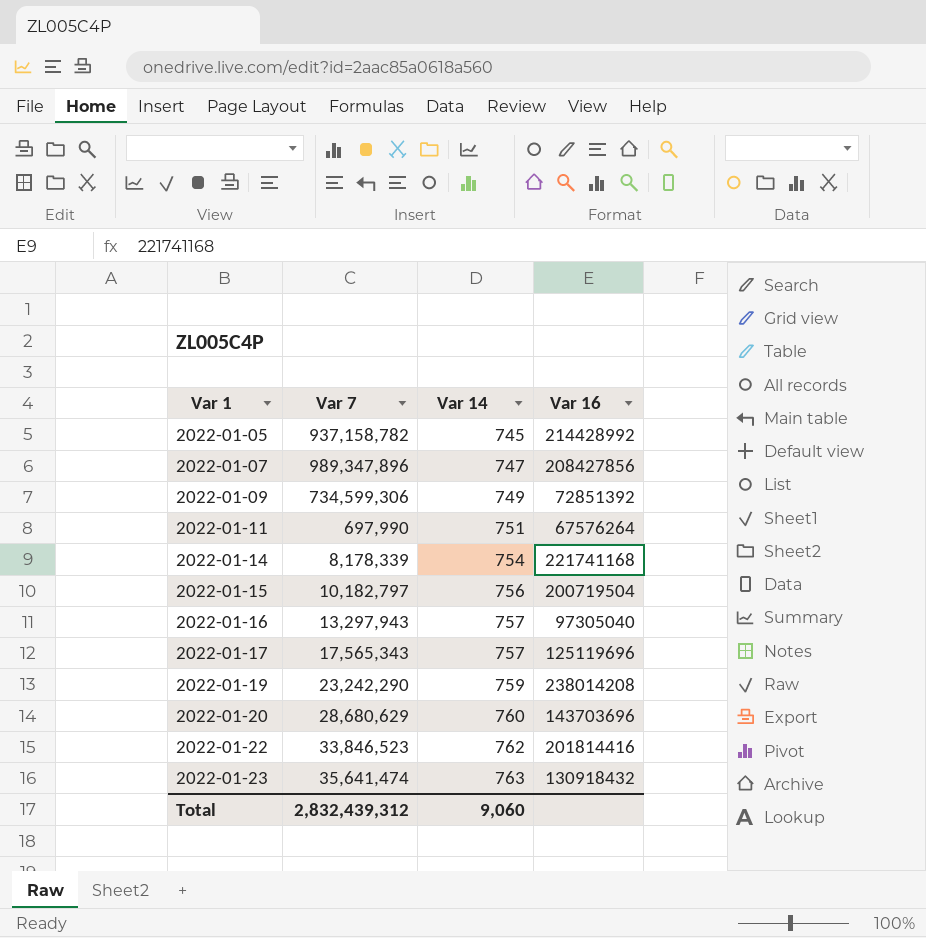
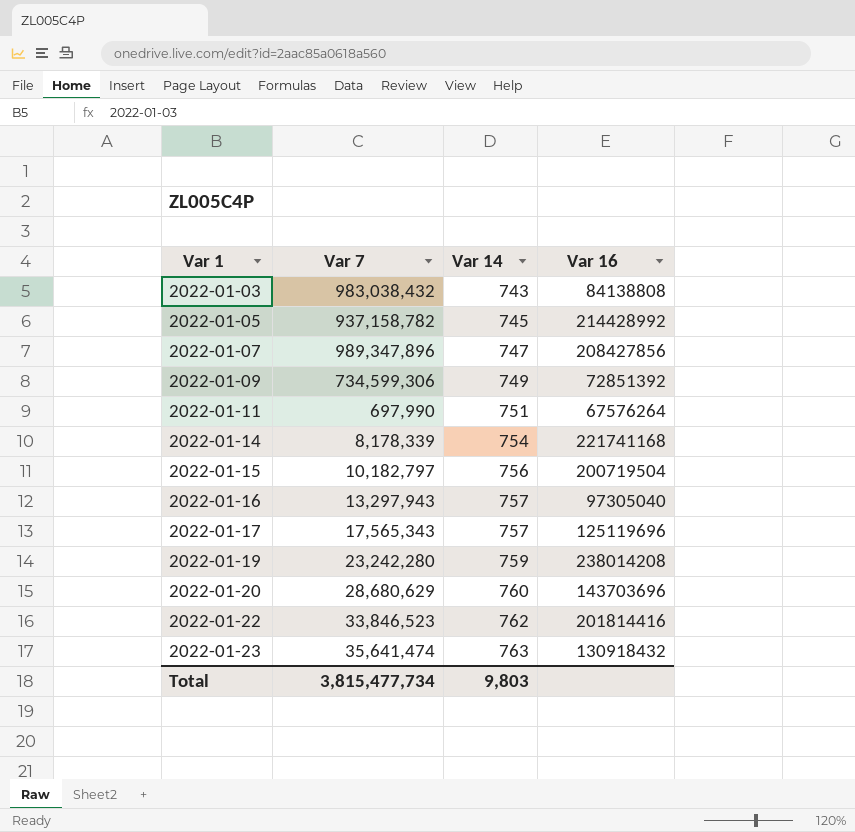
row 2022-01-03: none -> 983,038,432 | 743 | 84138808
2022-01-19 | Var 7: 23,242,290 -> 23,242,280
Total | Var 7: 2,832,439,312 -> 3,815,477,734
Total | Var 14: 9,060 -> 9,803

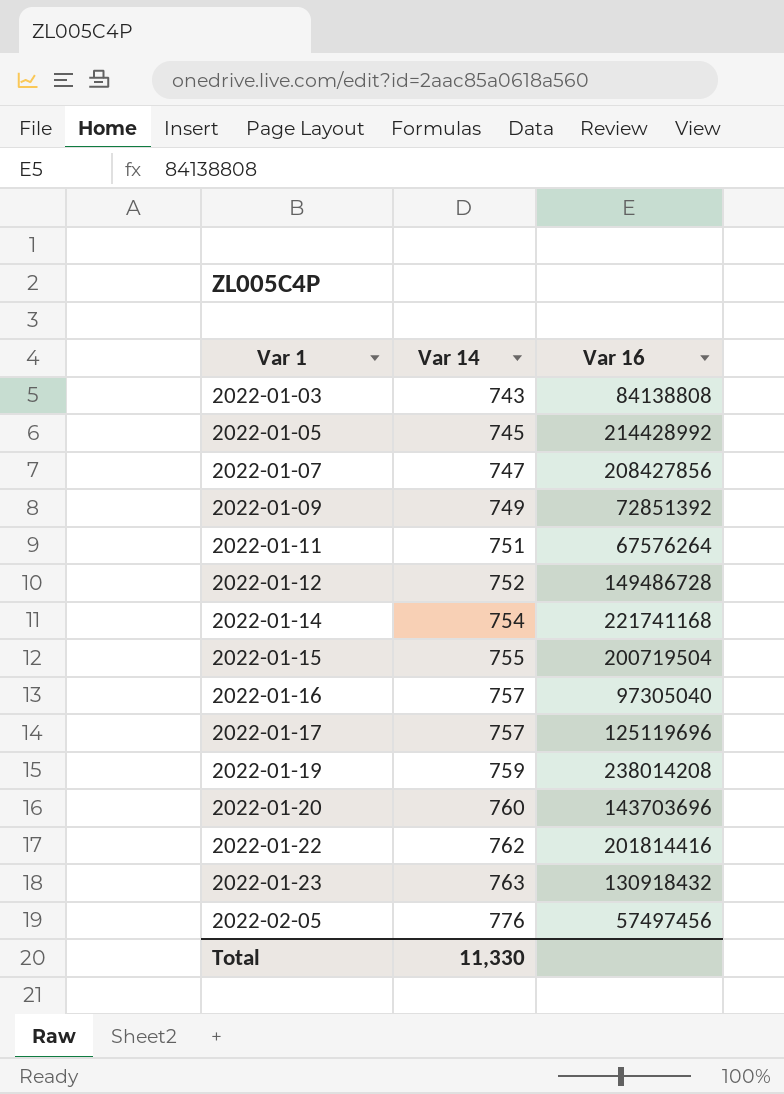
column Var 7 | position: 2 -> none
row 2022-01-12: none -> 752 | 149486728
2022-01-15 | Var 14: 756 -> 755
row 2022-02-05: none -> 776 | 57497456
Total | Var 14: 9,803 -> 11,330

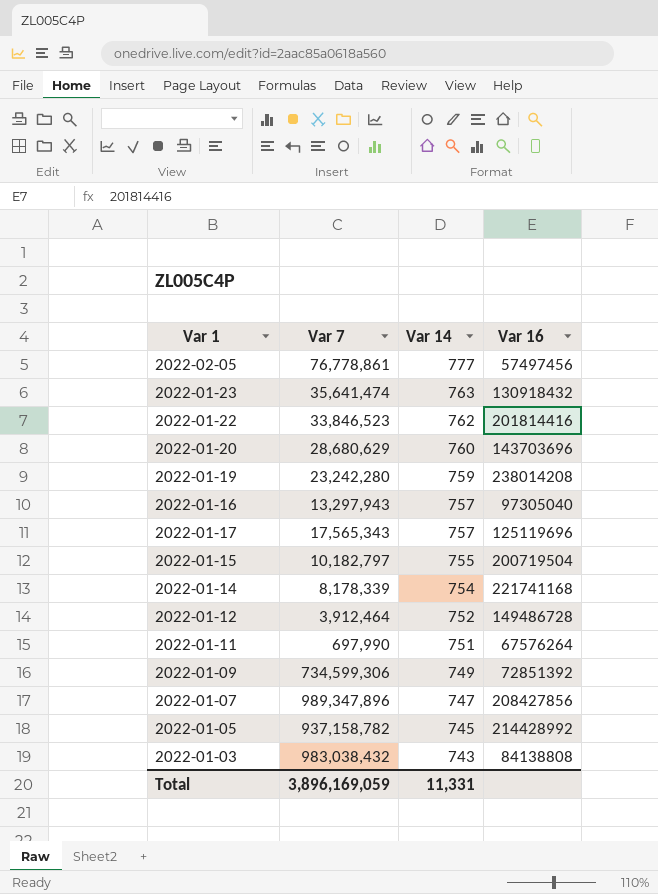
row order: Var 1 ascending -> Var 14 descending
column Var 7 | position: none -> 2
2022-02-05 | Var 14: 776 -> 777
Total | Var 14: 11,330 -> 11,331

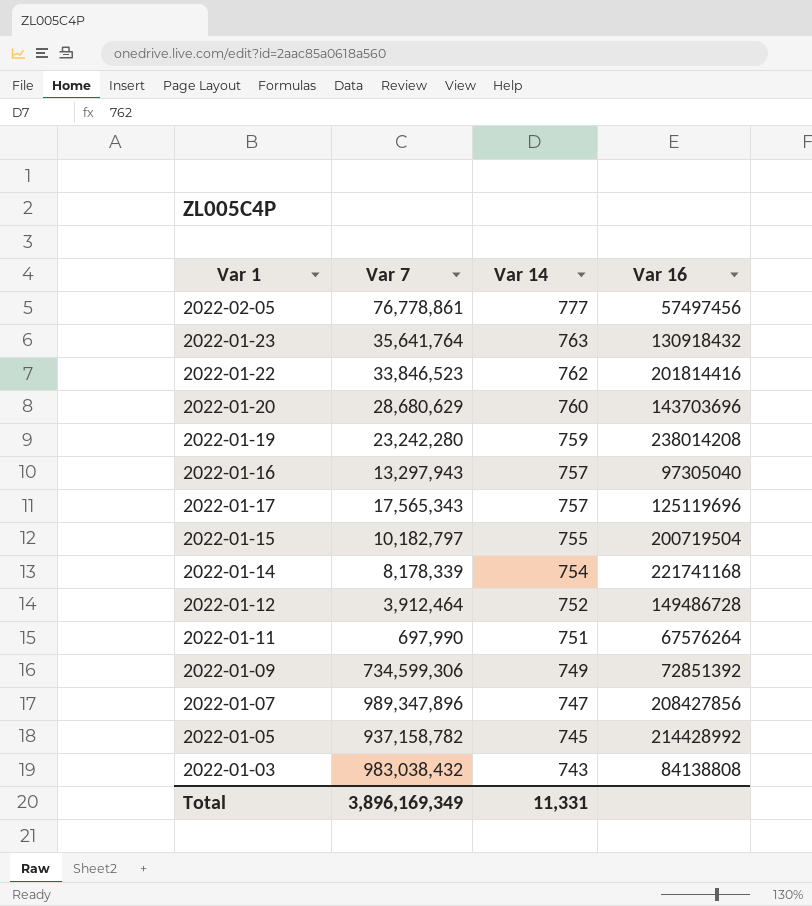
2022-01-23 | Var 7: 35,641,474 -> 35,641,764
Total | Var 7: 3,896,169,059 -> 3,896,169,349

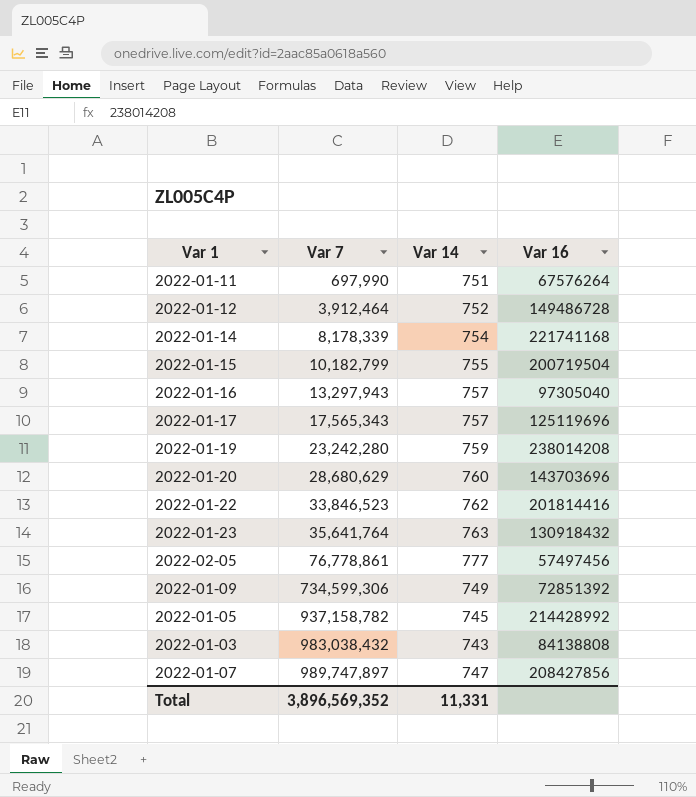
row order: Var 14 descending -> Var 7 ascending
2022-01-15 | Var 7: 10,182,797 -> 10,182,799
2022-01-07 | Var 7: 989,347,896 -> 989,747,897
Total | Var 7: 3,896,169,349 -> 3,896,569,352

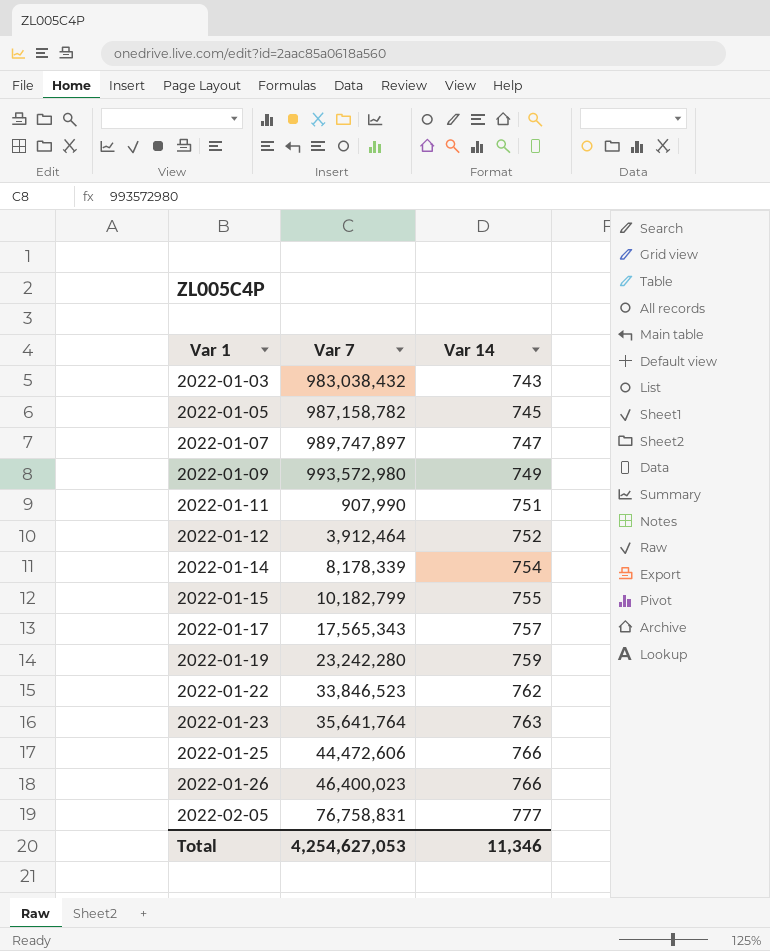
row order: Var 7 ascending -> Var 1 ascending
column Var 16 | position: 4 -> none
row 2022-01-16: 13,297,943 | 757 | 97305040 -> none
row 2022-01-20: 28,680,629 | 760 | 143703696 -> none
2022-01-05 | Var 7: 937,158,782 -> 987,158,782
2022-01-09 | Var 7: 734,599,306 -> 993,572,980
2022-01-11 | Var 7: 697,990 -> 907,990
row 2022-01-25: none -> 44,472,606 | 766
row 2022-01-26: none -> 46,400,023 | 766
2022-02-05 | Var 7: 76,778,861 -> 76,758,831
Total | Var 7: 3,896,569,352 -> 4,254,627,053
Total | Var 14: 11,331 -> 11,346

